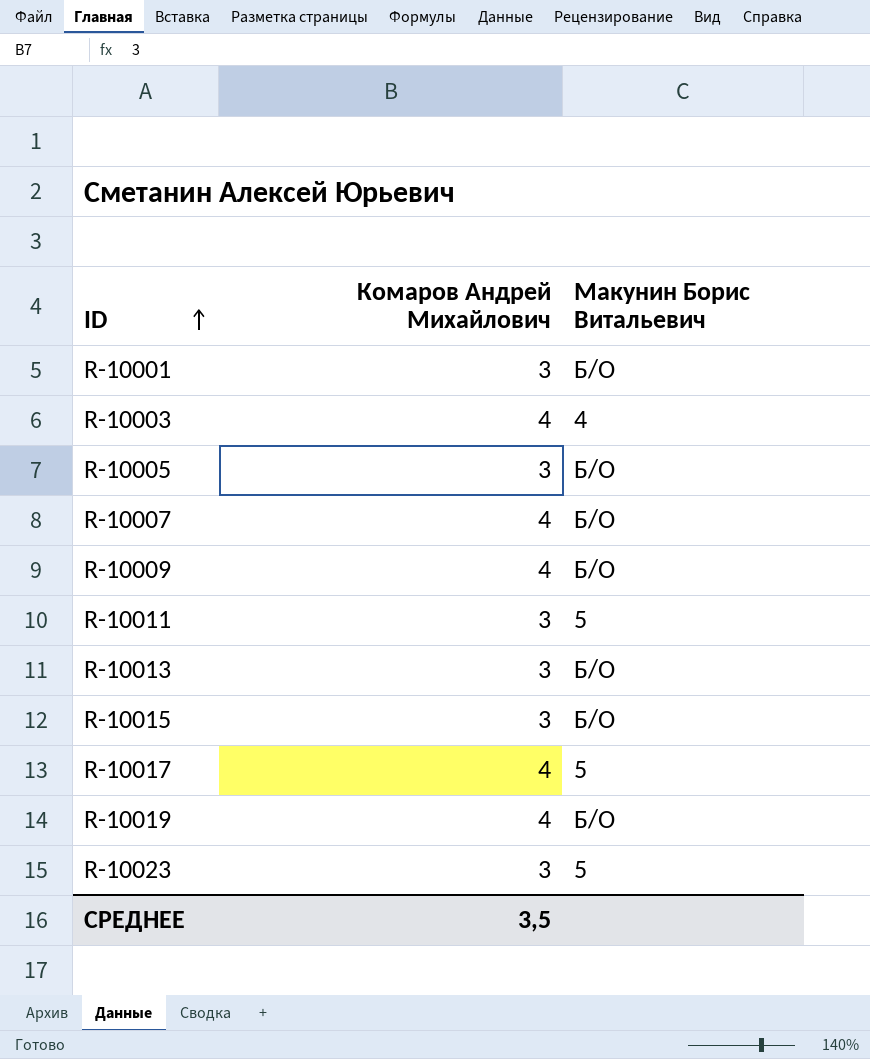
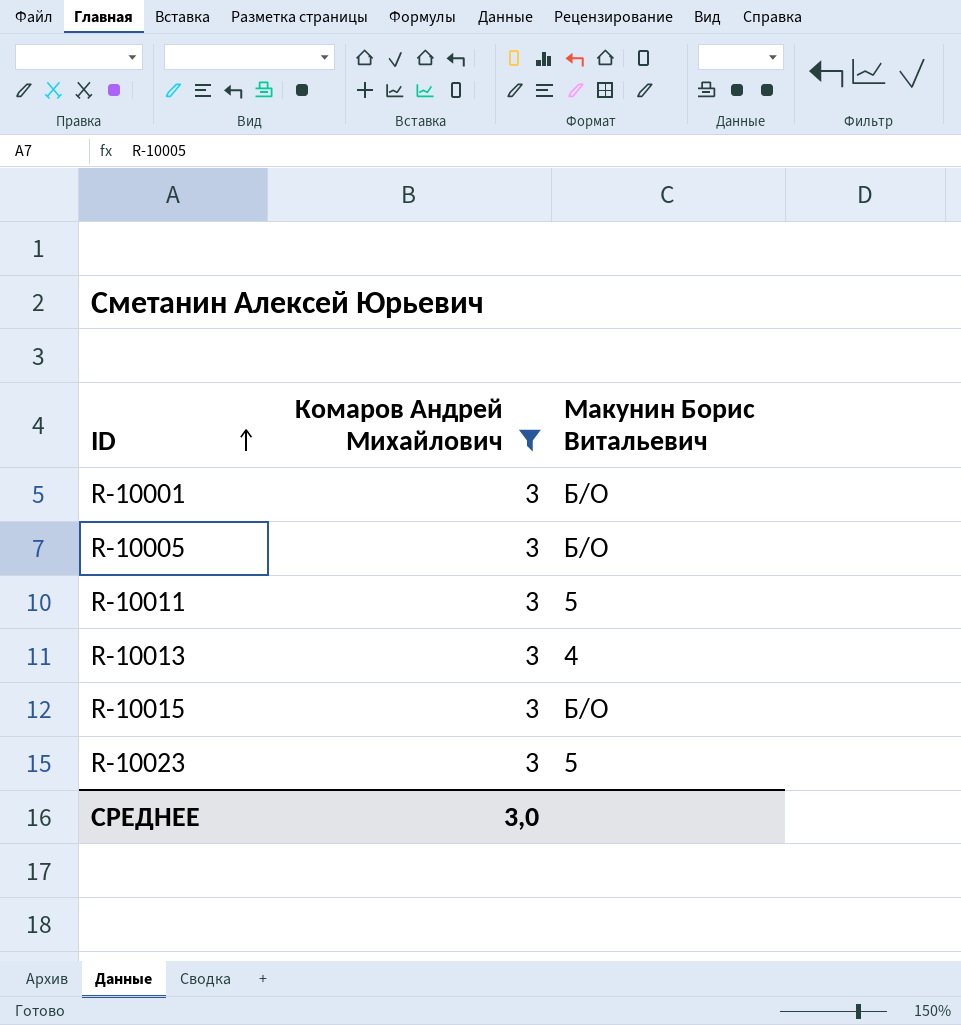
filter: none -> Комаров Андрей Михайлович = 3
R-10013 | Макунин Борис Витальевич: Б/О -> 4
СРЕДНЕЕ | Комаров Андрей Михайлович: 3,5 -> 3,0

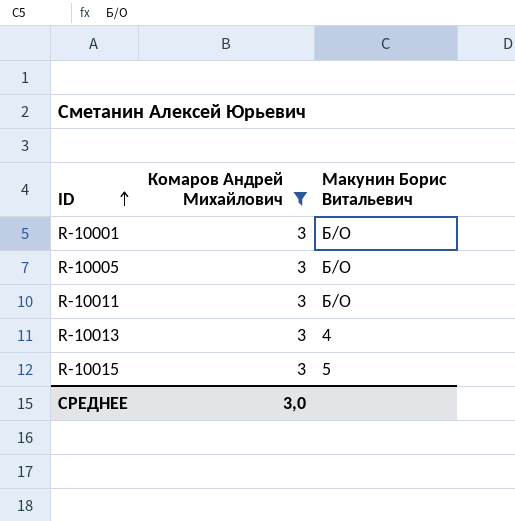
row R-10023: 3 | 5 -> none
R-10011 | Макунин Борис Витальевич: 5 -> Б/О
R-10015 | Макунин Борис Витальевич: Б/О -> 5

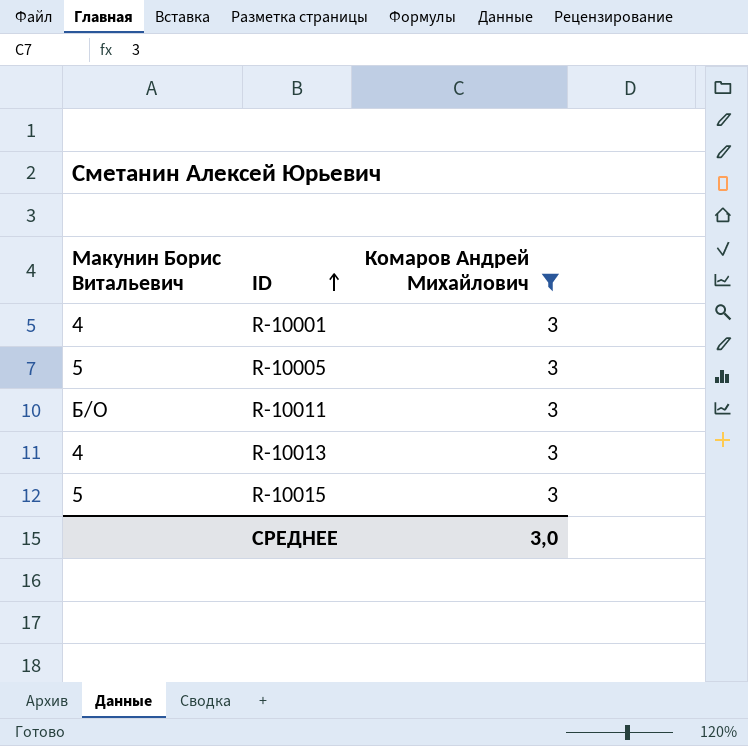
column Макунин Борис Витальевич | position: 3 -> 1
R-10001 | Макунин Борис Витальевич: Б/О -> 4
R-10005 | Макунин Борис Витальевич: Б/О -> 5

